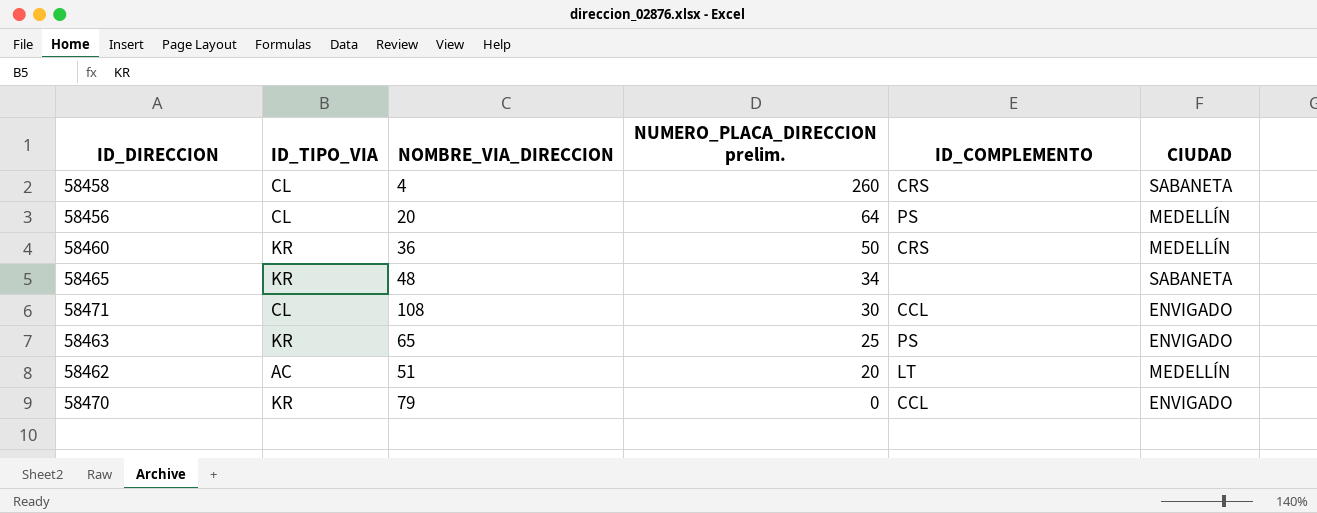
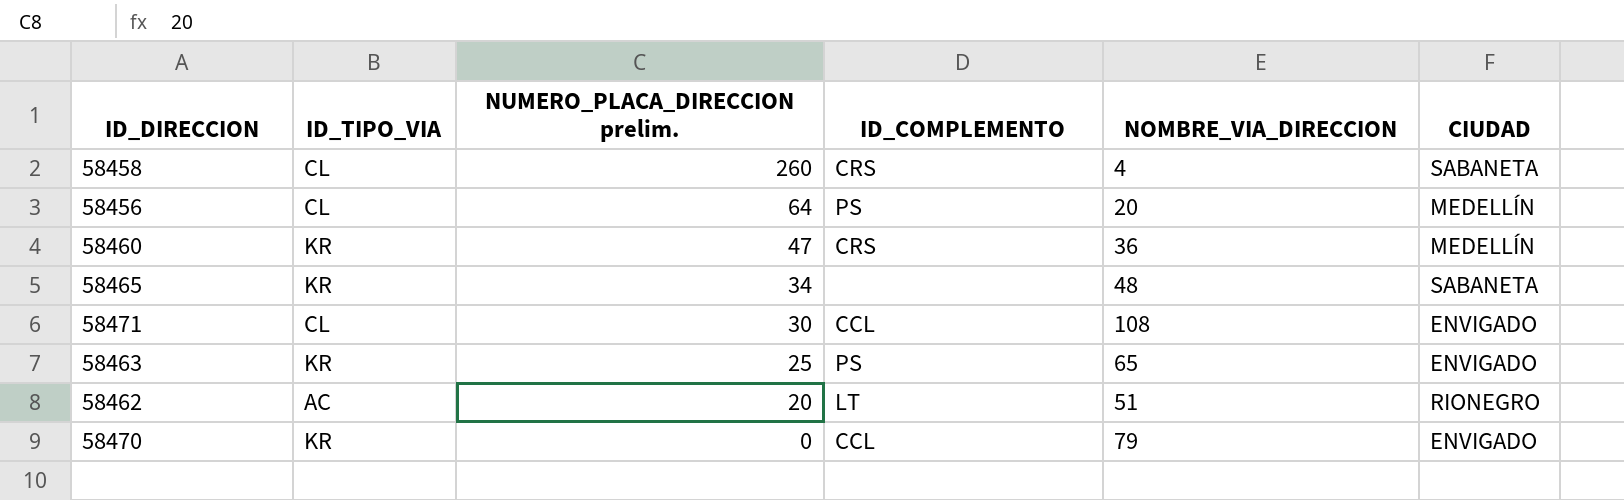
column NOMBRE_VIA_DIRECCION | position: 3 -> 5
58460 | NUMERO_PLACA_DIRECCION prelim.: 50 -> 47
58462 | CIUDAD: MEDELLÍN -> RIONEGRO

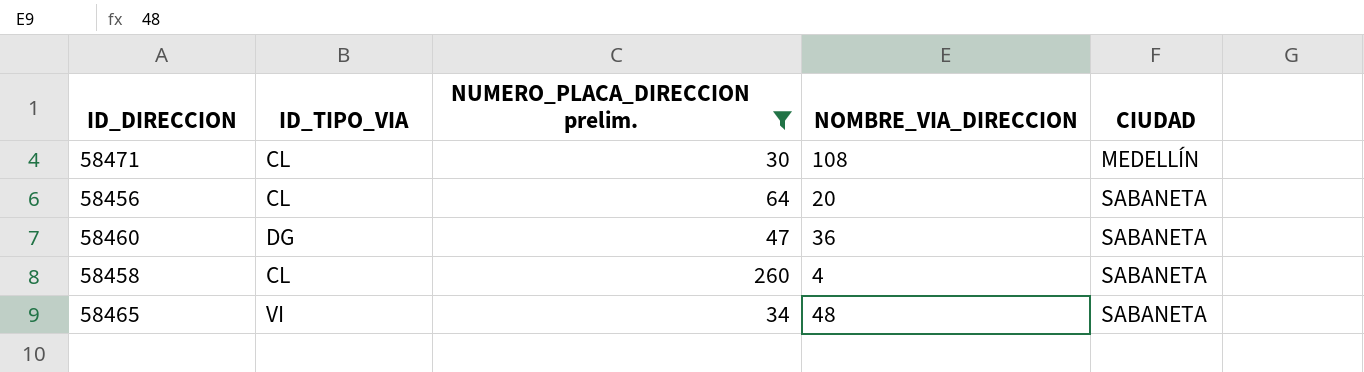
filter: none -> NUMERO_PLACA_DIRECCION prelim. >= 30
row order: NUMERO_PLACA_DIRECCION prelim. descending -> CIUDAD ascending
column ID_COMPLEMENTO | position: 4 -> none
58471 | CIUDAD: ENVIGADO -> MEDELLÍN
58456 | CIUDAD: MEDELLÍN -> SABANETA
58460 | ID_TIPO_VIA: KR -> DG
58460 | CIUDAD: MEDELLÍN -> SABANETA
58465 | ID_TIPO_VIA: KR -> VI

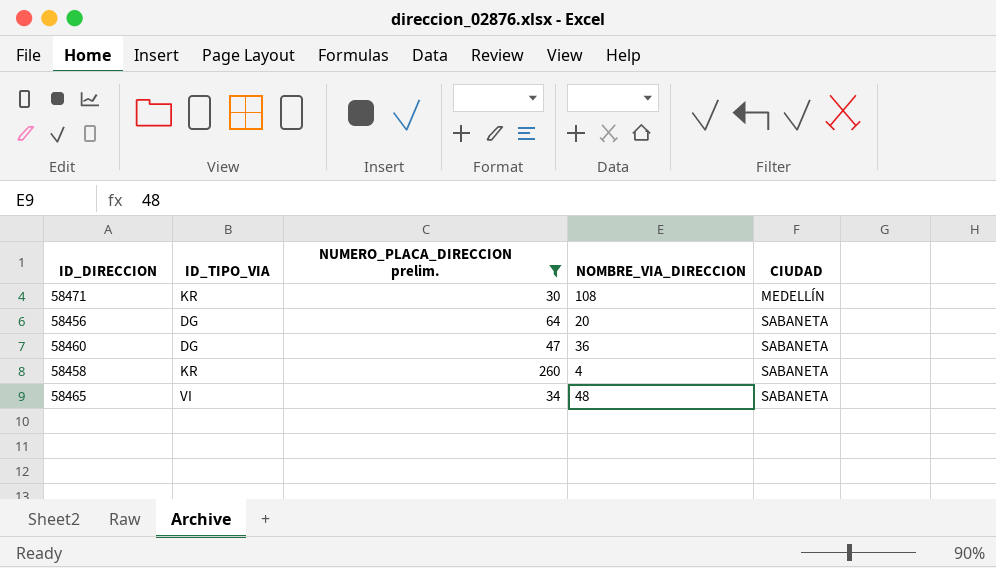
58471 | ID_TIPO_VIA: CL -> KR
58456 | ID_TIPO_VIA: CL -> DG
58458 | ID_TIPO_VIA: CL -> KR

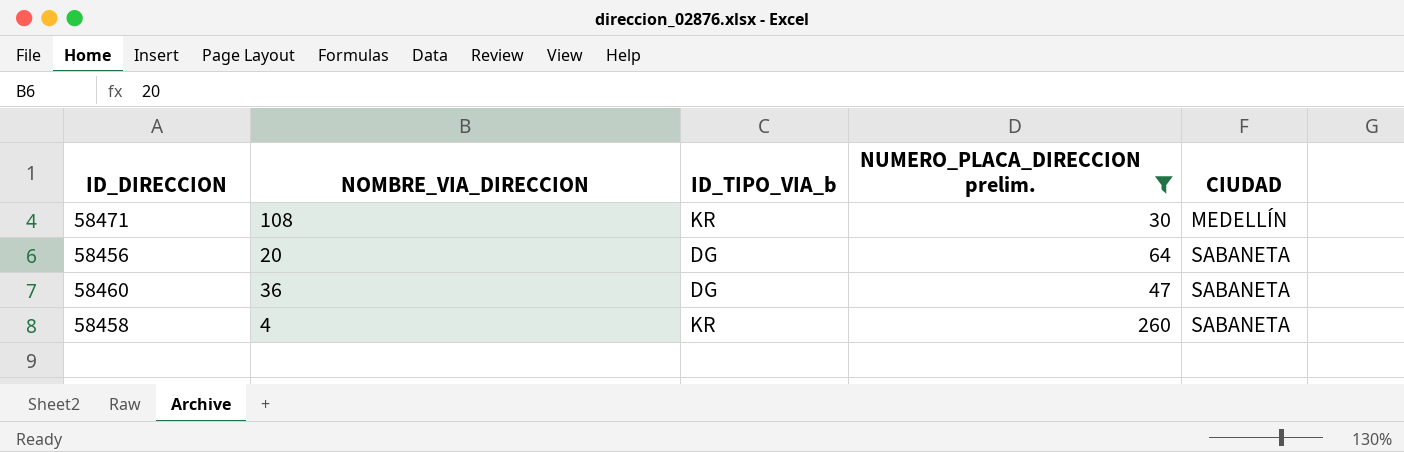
column NOMBRE_VIA_DIRECCION | position: 4 -> 2
column name: ID_TIPO_VIA -> ID_TIPO_VIA_b
row 58465: VI | 34 | 48 | SABANETA -> none

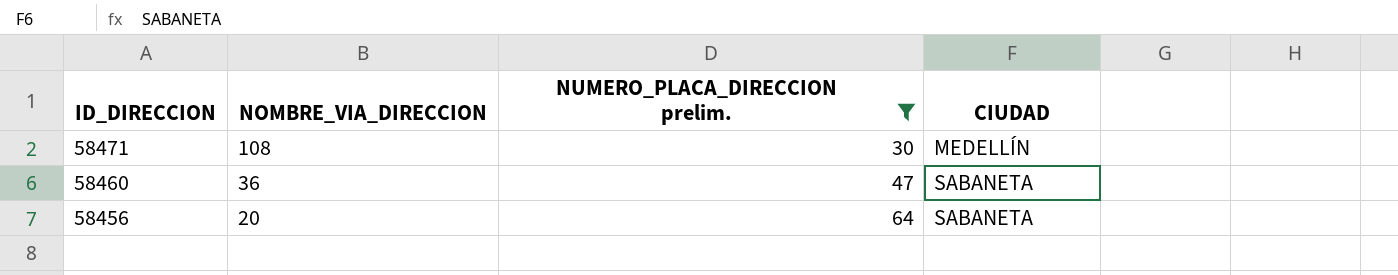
row order: CIUDAD ascending -> ID_DIRECCION descending
column ID_TIPO_VIA_b | position: 3 -> none
row 58458: 4 | KR | 260 | SABANETA -> none

